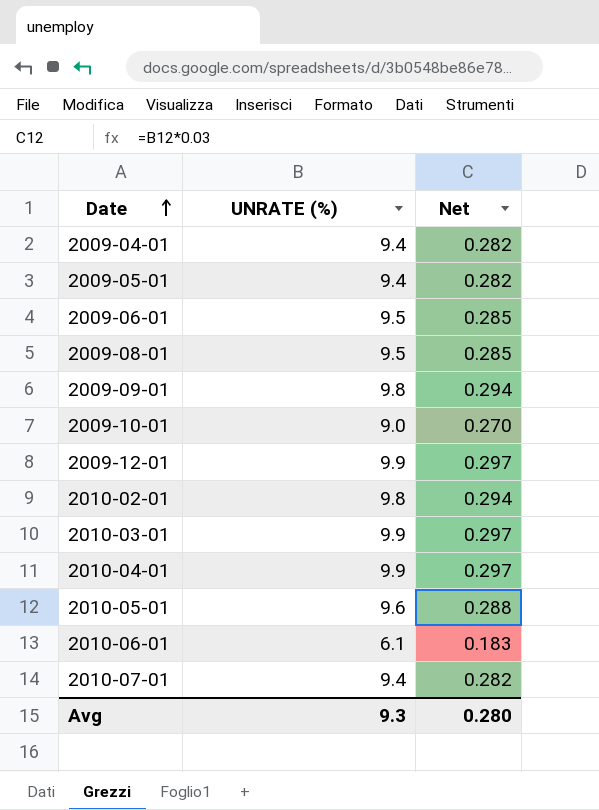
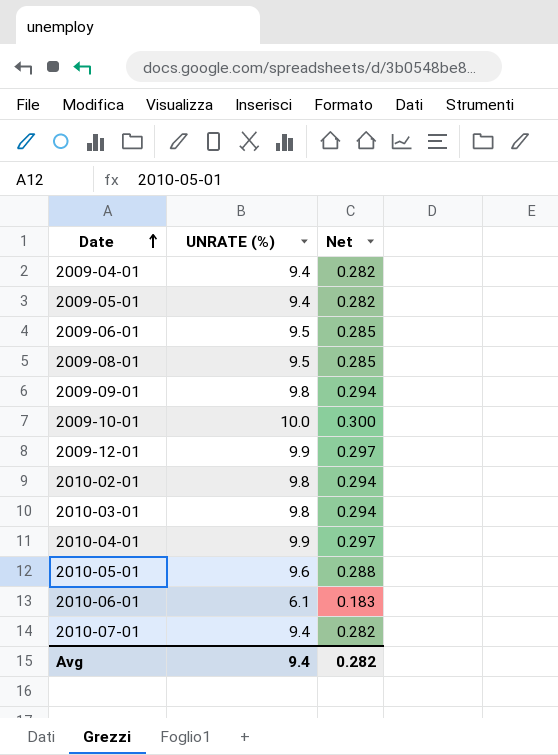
2009-10-01 | UNRATE (%): 9.0 -> 10.0
2009-10-01 | Net: 0.270 -> 0.300
2010-03-01 | UNRATE (%): 9.9 -> 9.8
2010-03-01 | Net: 0.297 -> 0.294
Avg | UNRATE (%): 9.3 -> 9.4
Avg | Net: 0.280 -> 0.282

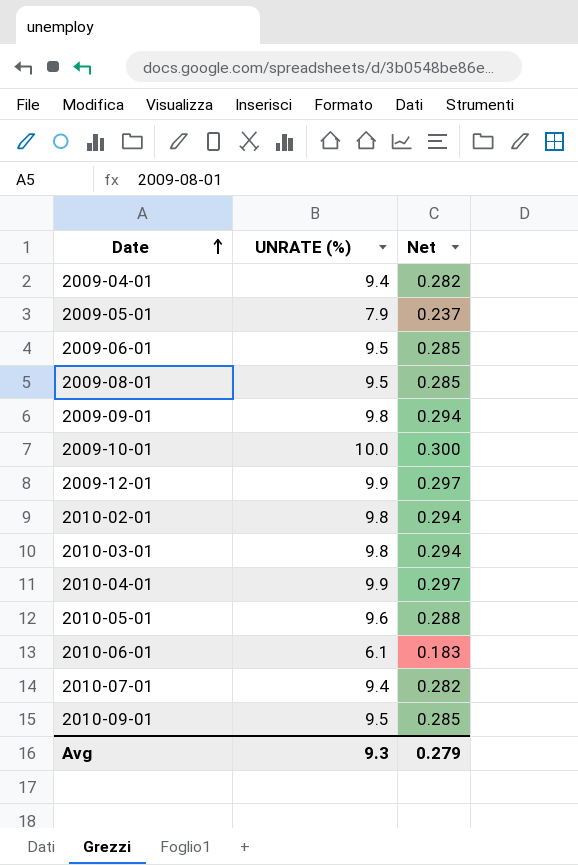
2009-05-01 | UNRATE (%): 9.4 -> 7.9
2009-05-01 | Net: 0.282 -> 0.237
row 2010-09-01: none -> 9.5 | 0.285
Avg | UNRATE (%): 9.4 -> 9.3
Avg | Net: 0.282 -> 0.279

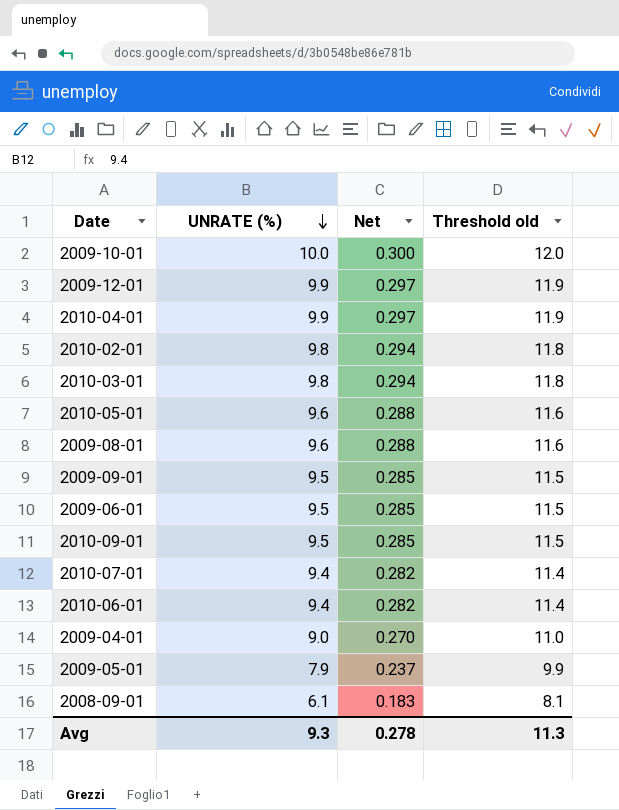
row order: Date ascending -> UNRATE (%) descending
column Threshold old | formula: none -> [UNRATE (%)] + 2
2009-08-01 | UNRATE (%): 9.5 -> 9.6
2009-08-01 | Net: 0.285 -> 0.288
2009-09-01 | UNRATE (%): 9.8 -> 9.5
2009-09-01 | Net: 0.294 -> 0.285
2010-06-01 | UNRATE (%): 6.1 -> 9.4
2010-06-01 | Net: 0.183 -> 0.282
2009-04-01 | UNRATE (%): 9.4 -> 9.0
2009-04-01 | Net: 0.282 -> 0.270
row 2008-09-01: none -> 6.1 | 0.183 | 8.1
Avg | Net: 0.279 -> 0.278

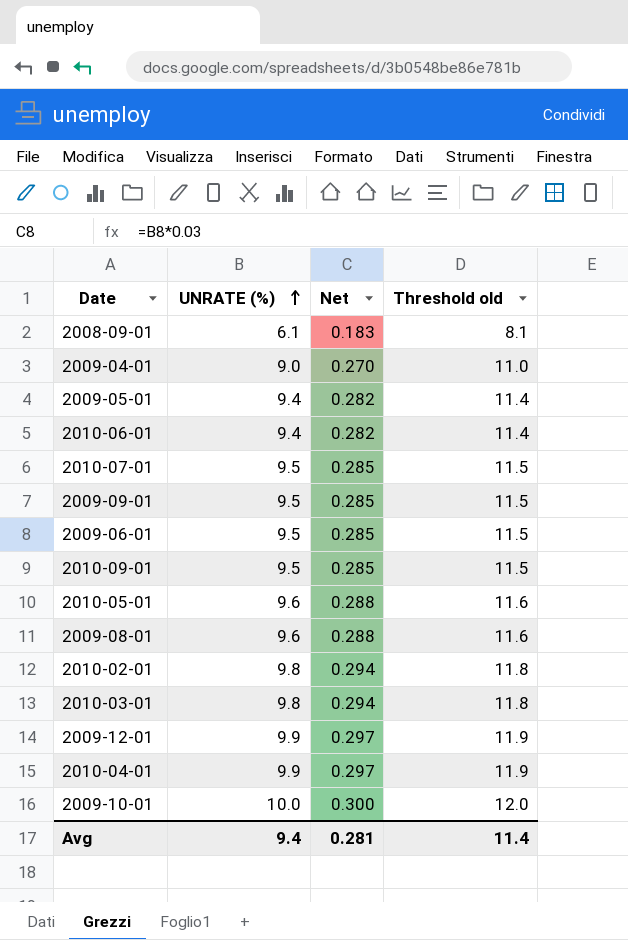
row order: UNRATE (%) descending -> UNRATE (%) ascending
2009-05-01 | UNRATE (%): 7.9 -> 9.4
2009-05-01 | Net: 0.237 -> 0.282
2009-05-01 | Threshold old: 9.9 -> 11.4
2010-07-01 | UNRATE (%): 9.4 -> 9.5
2010-07-01 | Net: 0.282 -> 0.285
2010-07-01 | Threshold old: 11.4 -> 11.5
Avg | UNRATE (%): 9.3 -> 9.4
Avg | Net: 0.278 -> 0.281
Avg | Threshold old: 11.3 -> 11.4

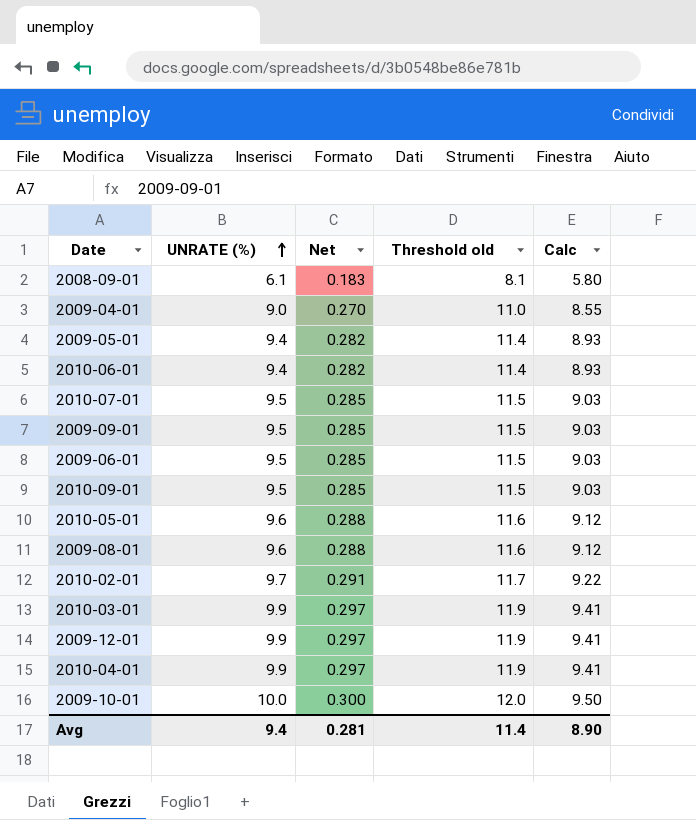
column Calc | formula: none -> [UNRATE (%)] * 0.95
2010-02-01 | UNRATE (%): 9.8 -> 9.7
2010-02-01 | Net: 0.294 -> 0.291
2010-02-01 | Threshold old: 11.8 -> 11.7
2010-03-01 | UNRATE (%): 9.8 -> 9.9
2010-03-01 | Net: 0.294 -> 0.297
2010-03-01 | Threshold old: 11.8 -> 11.9

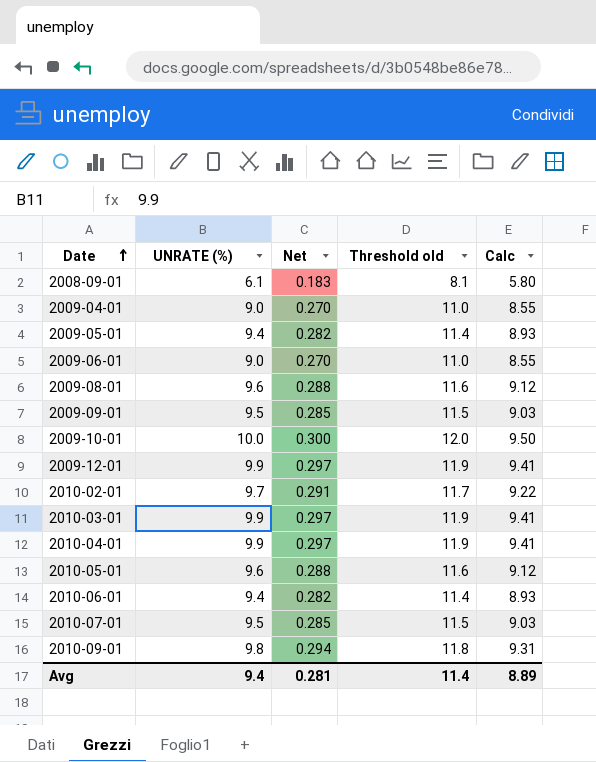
row order: UNRATE (%) ascending -> Date ascending
2009-06-01 | UNRATE (%): 9.5 -> 9.0
2009-06-01 | Net: 0.285 -> 0.270
2009-06-01 | Threshold old: 11.5 -> 11.0
2009-06-01 | Calc: 9.03 -> 8.55
2010-09-01 | UNRATE (%): 9.5 -> 9.8
2010-09-01 | Net: 0.285 -> 0.294
2010-09-01 | Threshold old: 11.5 -> 11.8
2010-09-01 | Calc: 9.03 -> 9.31
Avg | Calc: 8.90 -> 8.89

